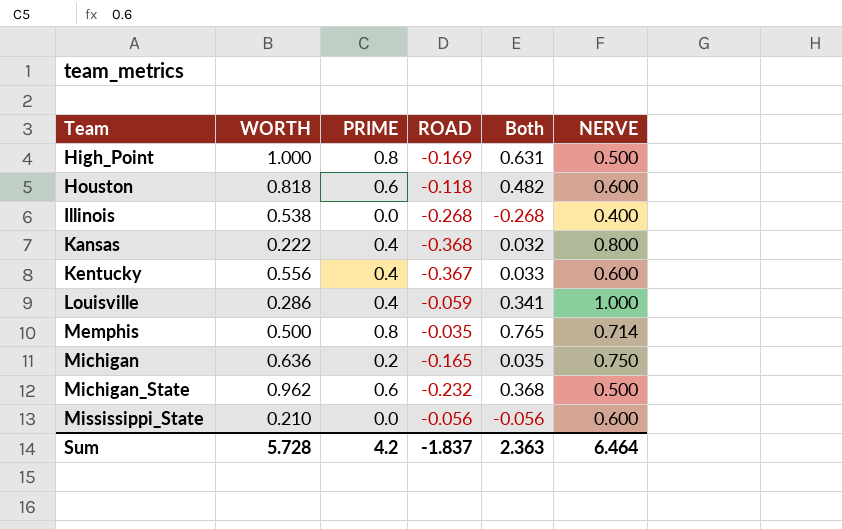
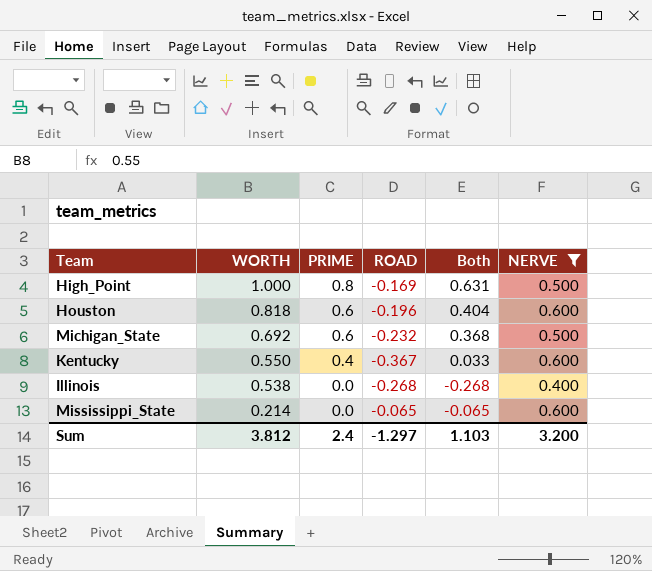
filter: none -> NERVE <= 0.600
row order: Team ascending -> WORTH descending
Houston | ROAD: -0.118 -> -0.196
Houston | Both: 0.482 -> 0.404
Michigan_State | WORTH: 0.962 -> 0.692
Kentucky | WORTH: 0.556 -> 0.550
Mississippi_State | WORTH: 0.210 -> 0.214
Mississippi_State | ROAD: -0.056 -> -0.065
Mississippi_State | Both: -0.056 -> -0.065
Sum | WORTH: 5.728 -> 3.812
Sum | PRIME: 4.2 -> 2.4
Sum | ROAD: -1.837 -> -1.297
Sum | Both: 2.363 -> 1.103
Sum | NERVE: 6.464 -> 3.200

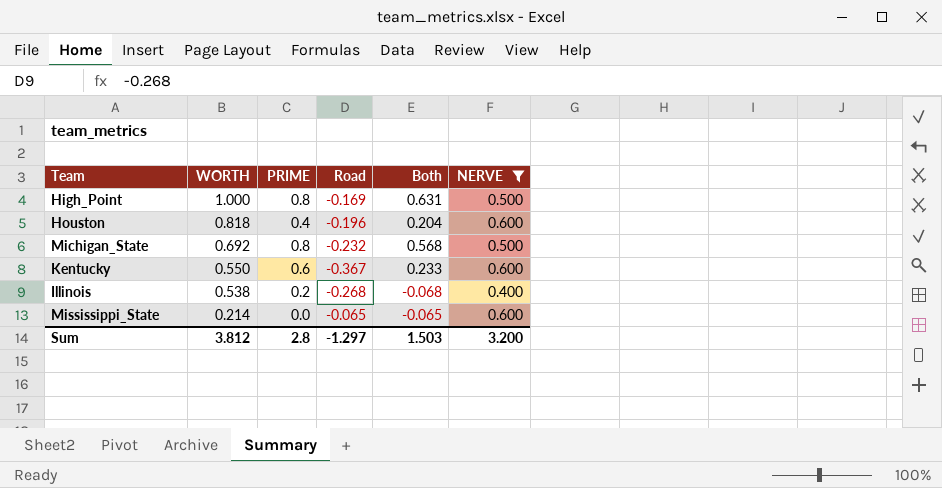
column name: ROAD -> Road
Houston | PRIME: 0.6 -> 0.4
Houston | Both: 0.404 -> 0.204
Michigan_State | PRIME: 0.6 -> 0.8
Michigan_State | Both: 0.368 -> 0.568
Kentucky | PRIME: 0.4 -> 0.6
Kentucky | Both: 0.033 -> 0.233
Illinois | PRIME: 0.0 -> 0.2
Illinois | Both: -0.268 -> -0.068
Sum | PRIME: 2.4 -> 2.8
Sum | Both: 1.103 -> 1.503

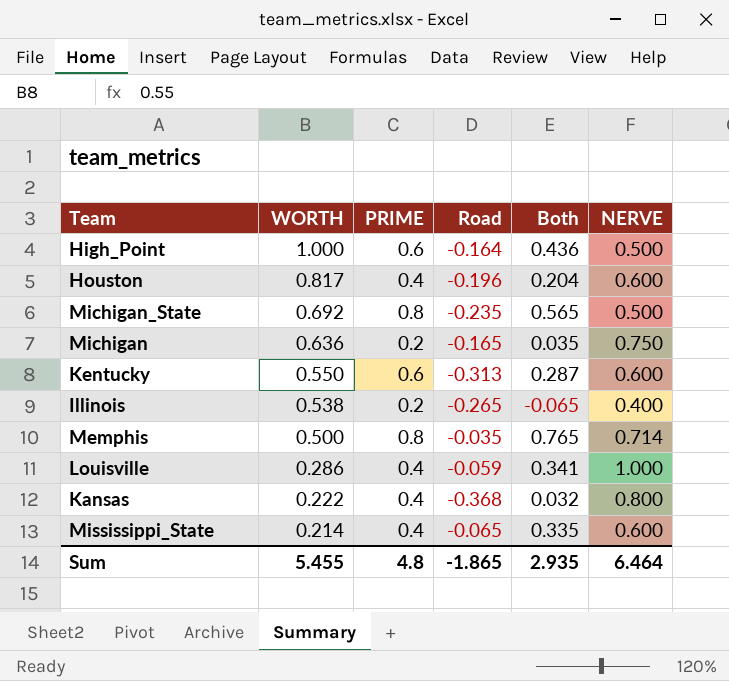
filter: NERVE <= 0.600 -> none
High_Point | PRIME: 0.8 -> 0.6
High_Point | Road: -0.169 -> -0.164
High_Point | Both: 0.631 -> 0.436
Houston | WORTH: 0.818 -> 0.817
Michigan_State | Road: -0.232 -> -0.235
Michigan_State | Both: 0.568 -> 0.565
Kentucky | Road: -0.367 -> -0.313
Kentucky | Both: 0.233 -> 0.287
Illinois | Road: -0.268 -> -0.265
Illinois | Both: -0.068 -> -0.065
Mississippi_State | PRIME: 0.0 -> 0.4
Mississippi_State | Both: -0.065 -> 0.335
Sum | WORTH: 3.812 -> 5.455
Sum | PRIME: 2.8 -> 4.8
Sum | Road: -1.297 -> -1.865
Sum | Both: 1.503 -> 2.935
Sum | NERVE: 3.200 -> 6.464

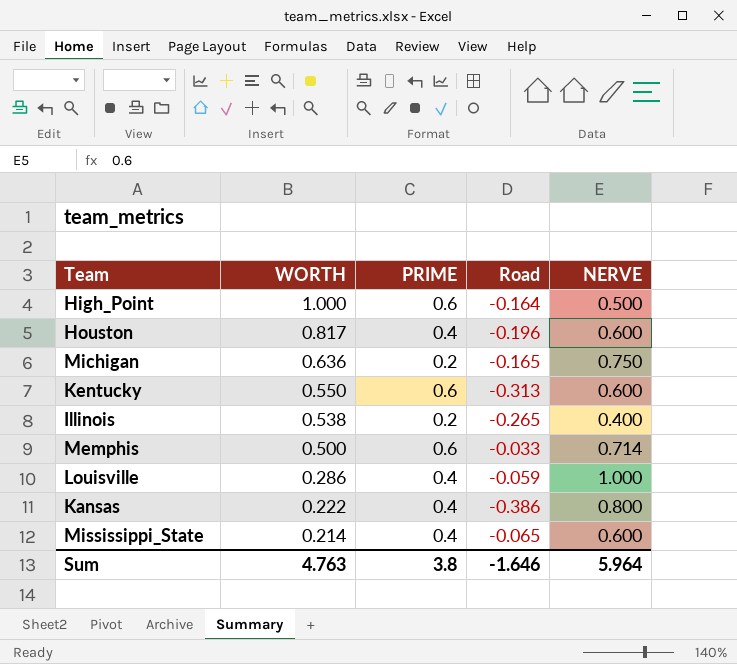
column Both | formula: [PRIME] + [Road] -> none
row Michigan_State: 0.692 | 0.8 | -0.235 | 0.565 | 0.500 -> none
Memphis | PRIME: 0.8 -> 0.6
Memphis | Road: -0.035 -> -0.033
Kansas | Road: -0.368 -> -0.386
Sum | WORTH: 5.455 -> 4.763
Sum | PRIME: 4.8 -> 3.8
Sum | Road: -1.865 -> -1.646
Sum | NERVE: 6.464 -> 5.964

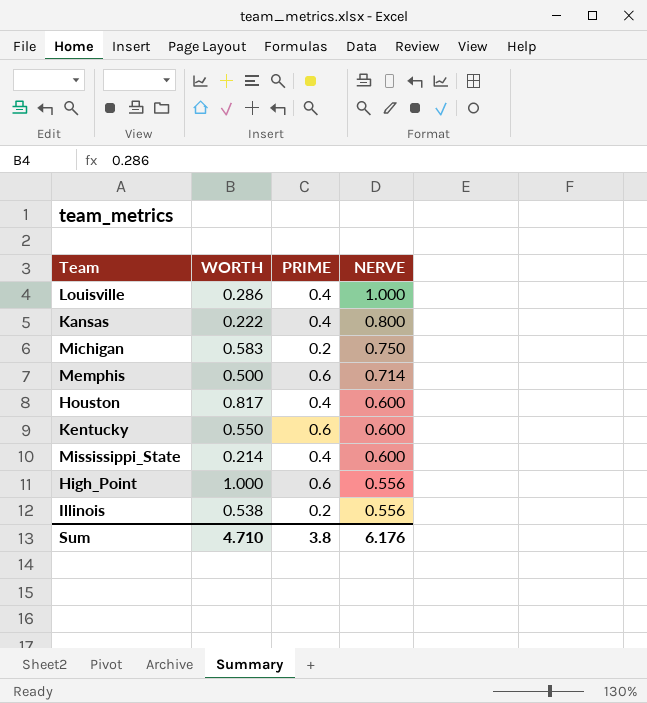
row order: WORTH descending -> NERVE descending
column Road | position: 4 -> none
Michigan | WORTH: 0.636 -> 0.583
High_Point | NERVE: 0.500 -> 0.556
Illinois | NERVE: 0.400 -> 0.556
Sum | WORTH: 4.763 -> 4.710
Sum | NERVE: 5.964 -> 6.176

